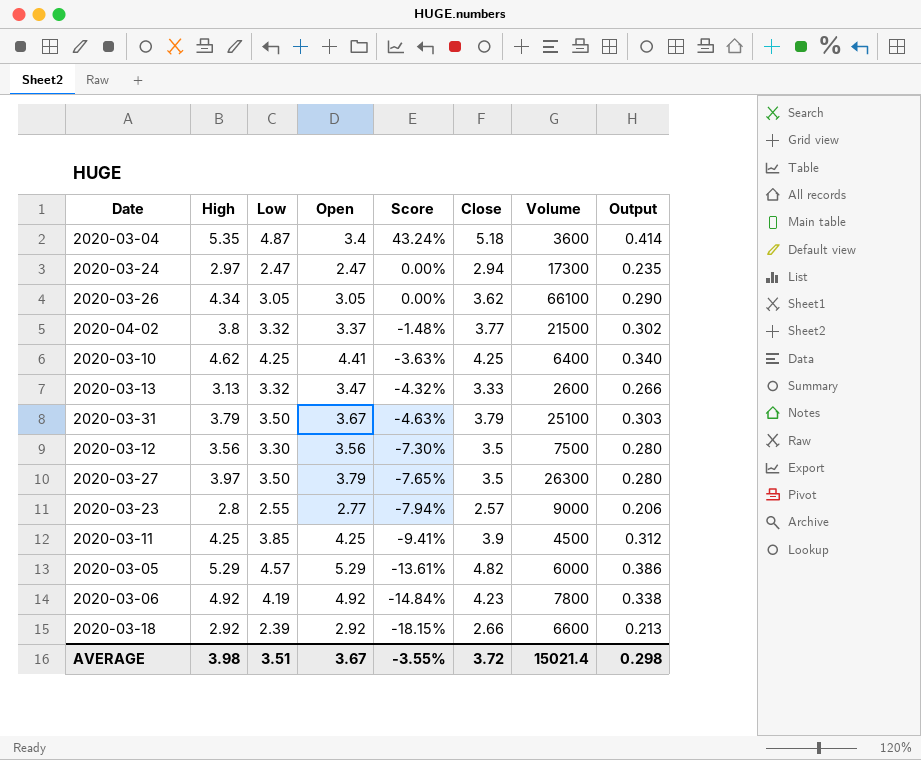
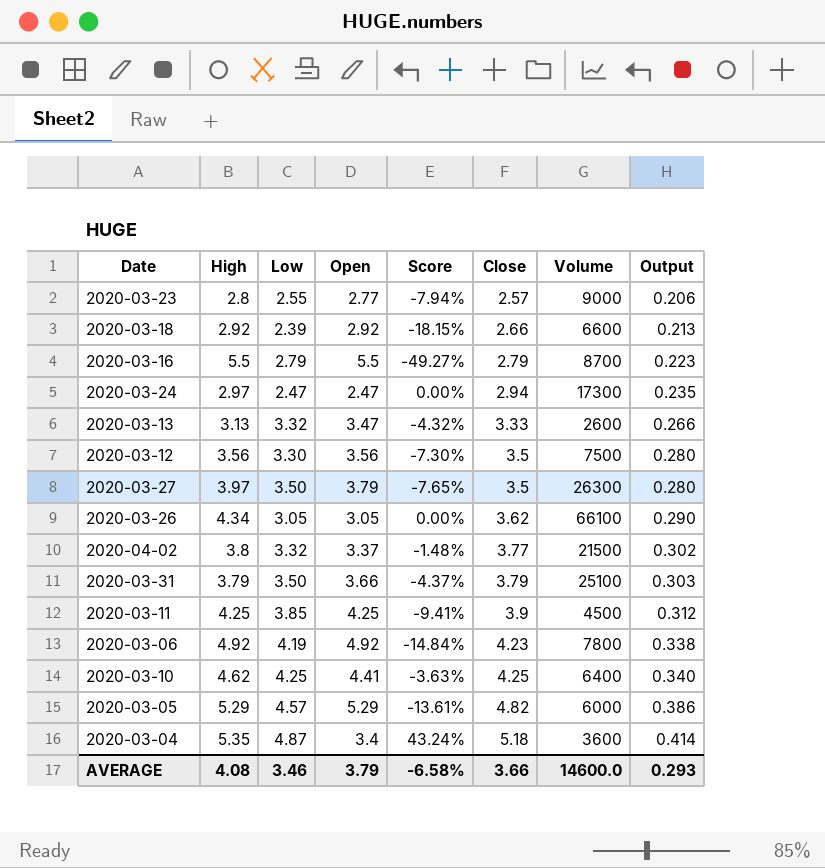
row order: Score descending -> Close ascending
row 2020-03-16: none -> 5.5 | 2.79 | 5.5 | -49.27% | 2.79 | 8700 | 0.223
2020-03-31 | Open: 3.67 -> 3.66
2020-03-31 | Score: -4.63% -> -4.37%
AVERAGE | High: 3.98 -> 4.08
AVERAGE | Low: 3.51 -> 3.46
AVERAGE | Open: 3.67 -> 3.79
AVERAGE | Score: -3.55% -> -6.58%
AVERAGE | Close: 3.72 -> 3.66
AVERAGE | Volume: 15021.4 -> 14600.0
AVERAGE | Output: 0.298 -> 0.293

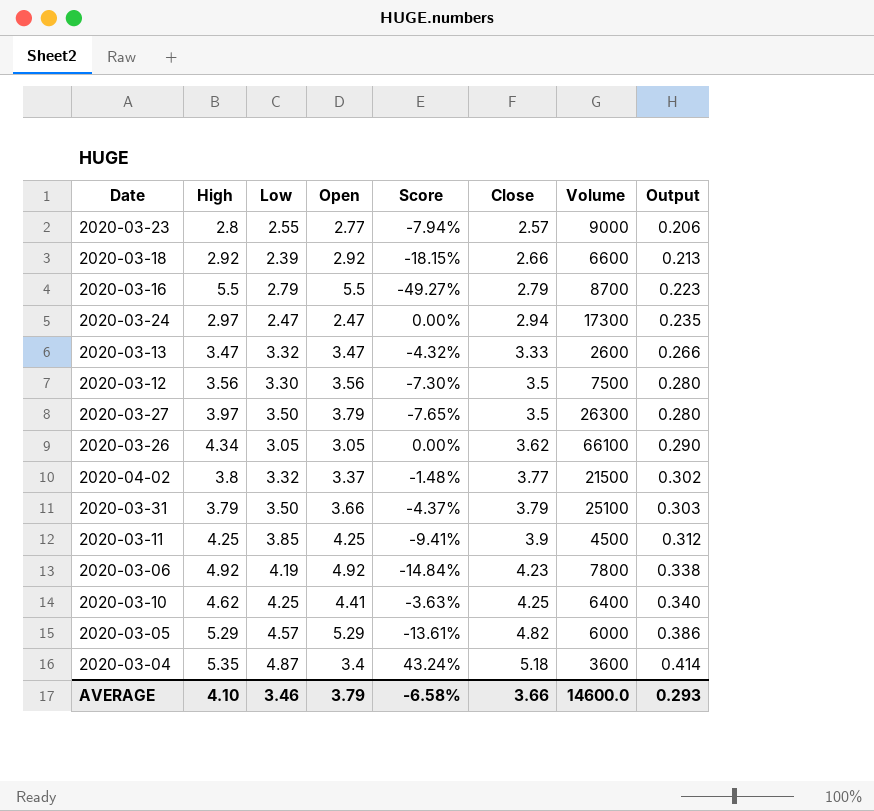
2020-03-13 | High: 3.13 -> 3.47
AVERAGE | High: 4.08 -> 4.10

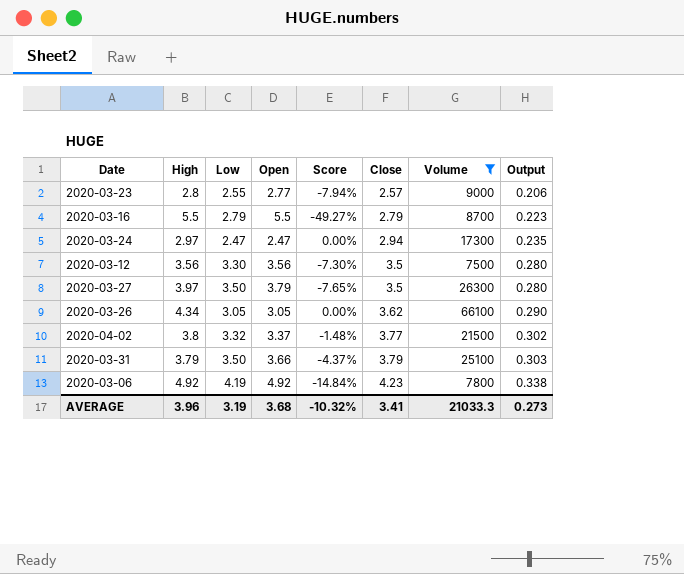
filter: none -> Volume >= 7500
AVERAGE | High: 4.10 -> 3.96
AVERAGE | Low: 3.46 -> 3.19
AVERAGE | Open: 3.79 -> 3.68
AVERAGE | Score: -6.58% -> -10.32%
AVERAGE | Close: 3.66 -> 3.41
AVERAGE | Volume: 14600.0 -> 21033.3
AVERAGE | Output: 0.293 -> 0.273

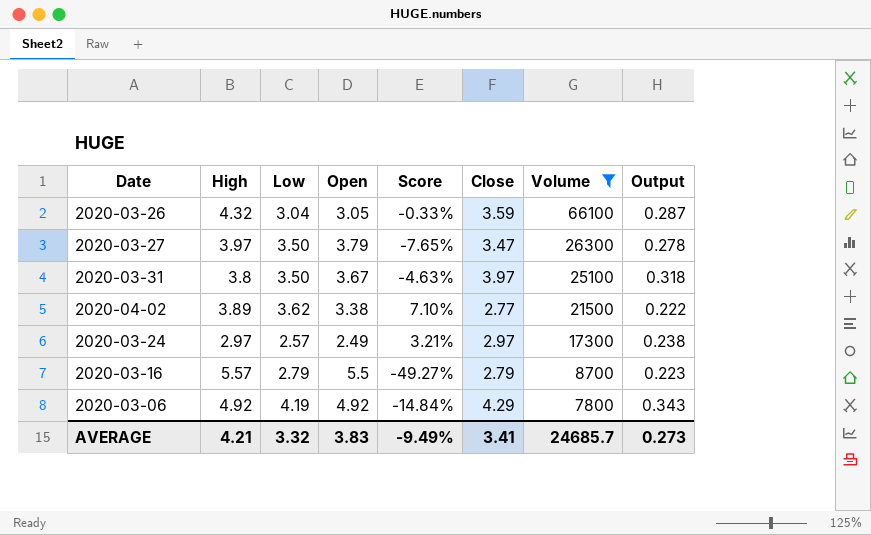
row order: Close ascending -> Volume descending
row 2020-03-23: 2.8 | 2.55 | 2.77 | -7.94% | 2.57 | 9000 | 0.206 -> none
row 2020-03-12: 3.56 | 3.30 | 3.56 | -7.30% | 3.5 | 7500 | 0.280 -> none
2020-03-26 | High: 4.34 -> 4.32
2020-03-26 | Low: 3.05 -> 3.04
2020-03-26 | Score: 0.00% -> -0.33%
2020-03-26 | Close: 3.62 -> 3.59
2020-03-26 | Output: 0.290 -> 0.287
2020-03-27 | Close: 3.5 -> 3.47
2020-03-27 | Output: 0.280 -> 0.278
2020-03-31 | High: 3.79 -> 3.8
2020-03-31 | Open: 3.66 -> 3.67
2020-03-31 | Score: -4.37% -> -4.63%
2020-03-31 | Close: 3.79 -> 3.97
2020-03-31 | Output: 0.303 -> 0.318
2020-04-02 | High: 3.8 -> 3.89
2020-04-02 | Low: 3.32 -> 3.62
2020-04-02 | Open: 3.37 -> 3.38
2020-04-02 | Score: -1.48% -> 7.10%
2020-04-02 | Close: 3.77 -> 2.77
2020-04-02 | Output: 0.302 -> 0.222
2020-03-24 | Low: 2.47 -> 2.57
2020-03-24 | Open: 2.47 -> 2.49
2020-03-24 | Score: 0.00% -> 3.21%
2020-03-24 | Close: 2.94 -> 2.97
2020-03-24 | Output: 0.235 -> 0.238
2020-03-16 | High: 5.5 -> 5.57
2020-03-06 | Close: 4.23 -> 4.29
2020-03-06 | Output: 0.338 -> 0.343
AVERAGE | High: 3.96 -> 4.21
AVERAGE | Low: 3.19 -> 3.32
AVERAGE | Open: 3.68 -> 3.83
AVERAGE | Score: -10.32% -> -9.49%
AVERAGE | Volume: 21033.3 -> 24685.7

